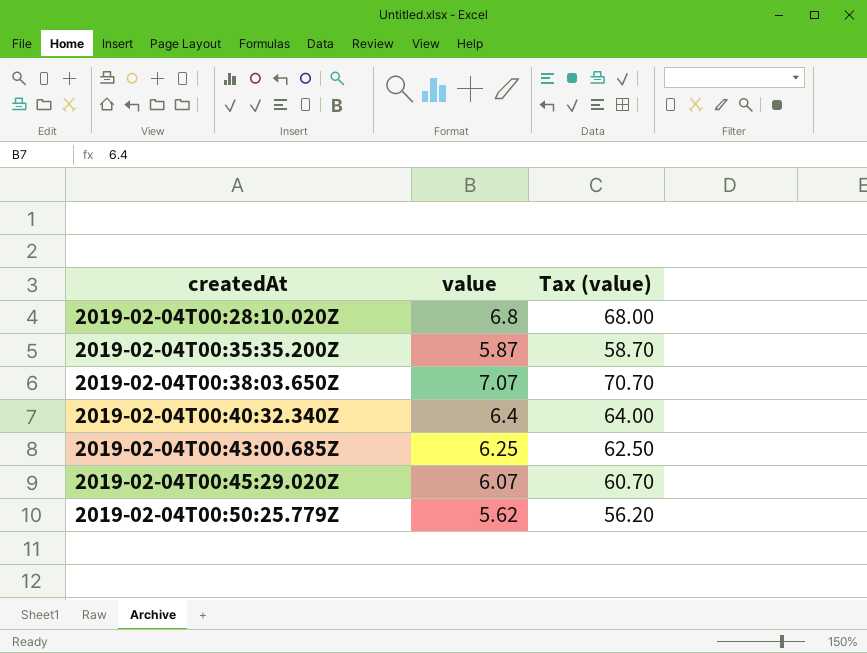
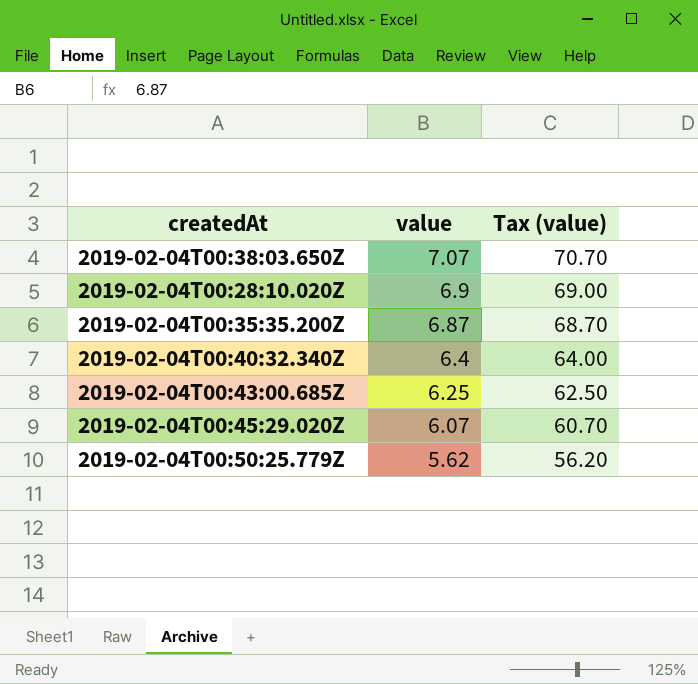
row order: createdAt ascending -> value descending
2019-02-04T00:28:10.020Z | value: 6.8 -> 6.9
2019-02-04T00:28:10.020Z | Tax (value): 68.00 -> 69.00
2019-02-04T00:35:35.200Z | value: 5.87 -> 6.87
2019-02-04T00:35:35.200Z | Tax (value): 58.70 -> 68.70

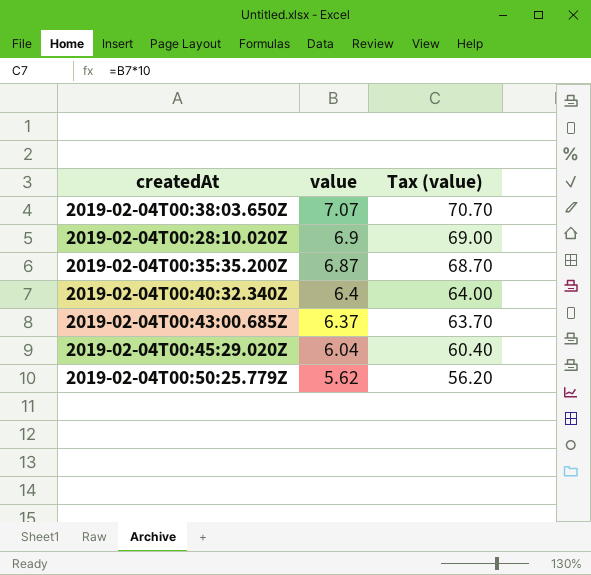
2019-02-04T00:43:00.685Z | value: 6.25 -> 6.37
2019-02-04T00:43:00.685Z | Tax (value): 62.50 -> 63.70
2019-02-04T00:45:29.020Z | value: 6.07 -> 6.04
2019-02-04T00:45:29.020Z | Tax (value): 60.70 -> 60.40

